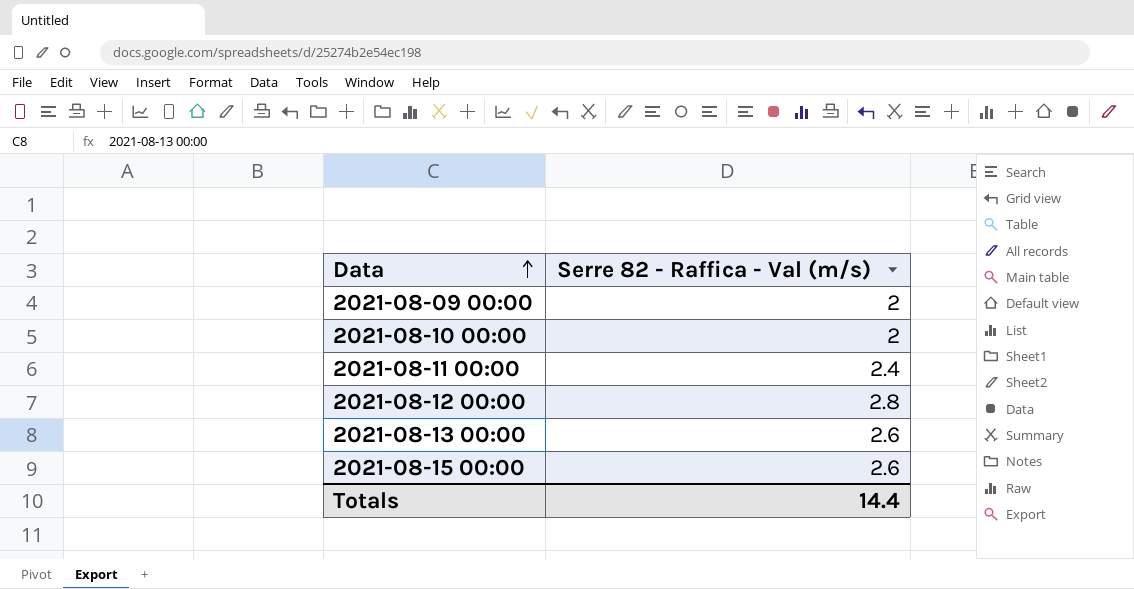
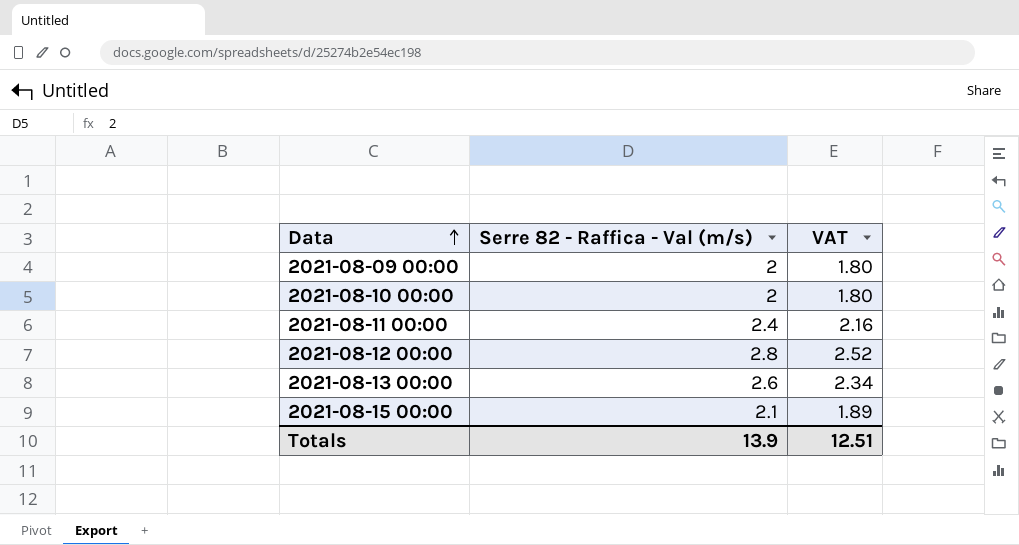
column VAT | formula: none -> [Serre 82 - Raffica - Val (m/s)] * 0.9
2021-08-15 00:00 | Serre 82 - Raffica - Val (m/s): 2.6 -> 2.1
Totals | Serre 82 - Raffica - Val (m/s): 14.4 -> 13.9

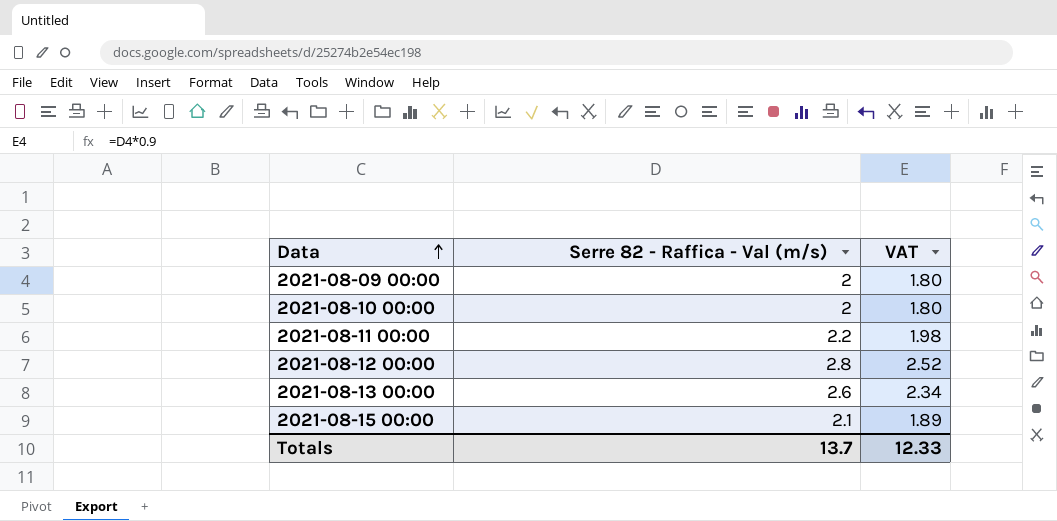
2021-08-11 00:00 | Serre 82 - Raffica - Val (m/s): 2.4 -> 2.2
2021-08-11 00:00 | VAT: 2.16 -> 1.98
Totals | Serre 82 - Raffica - Val (m/s): 13.9 -> 13.7
Totals | VAT: 12.51 -> 12.33

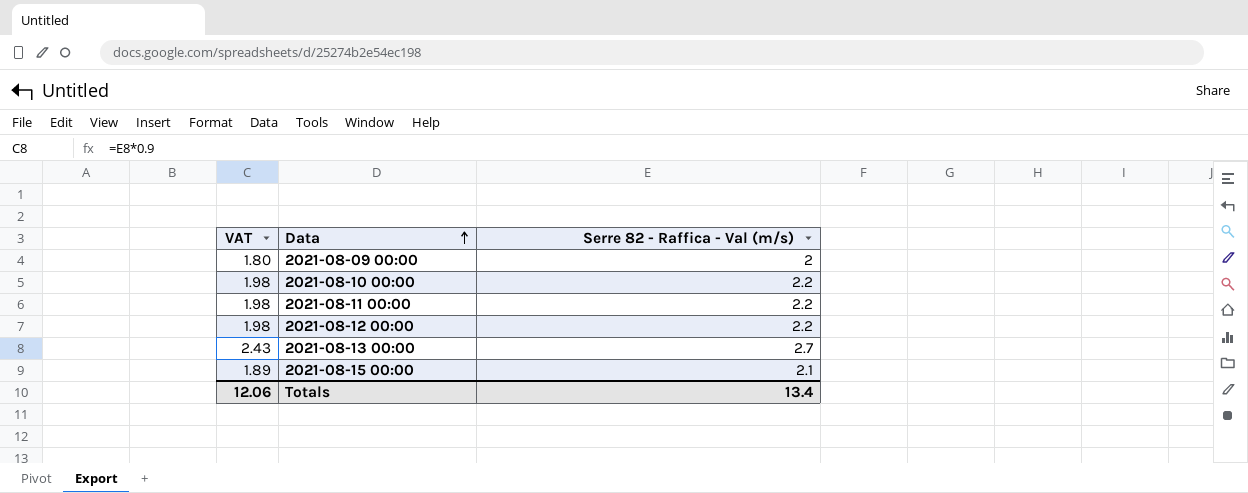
column VAT | position: 3 -> 1
2021-08-10 00:00 | VAT: 1.80 -> 1.98
2021-08-10 00:00 | Serre 82 - Raffica - Val (m/s): 2 -> 2.2
2021-08-12 00:00 | VAT: 2.52 -> 1.98
2021-08-12 00:00 | Serre 82 - Raffica - Val (m/s): 2.8 -> 2.2
2021-08-13 00:00 | VAT: 2.34 -> 2.43
2021-08-13 00:00 | Serre 82 - Raffica - Val (m/s): 2.6 -> 2.7
Totals | VAT: 12.33 -> 12.06
Totals | Serre 82 - Raffica - Val (m/s): 13.7 -> 13.4

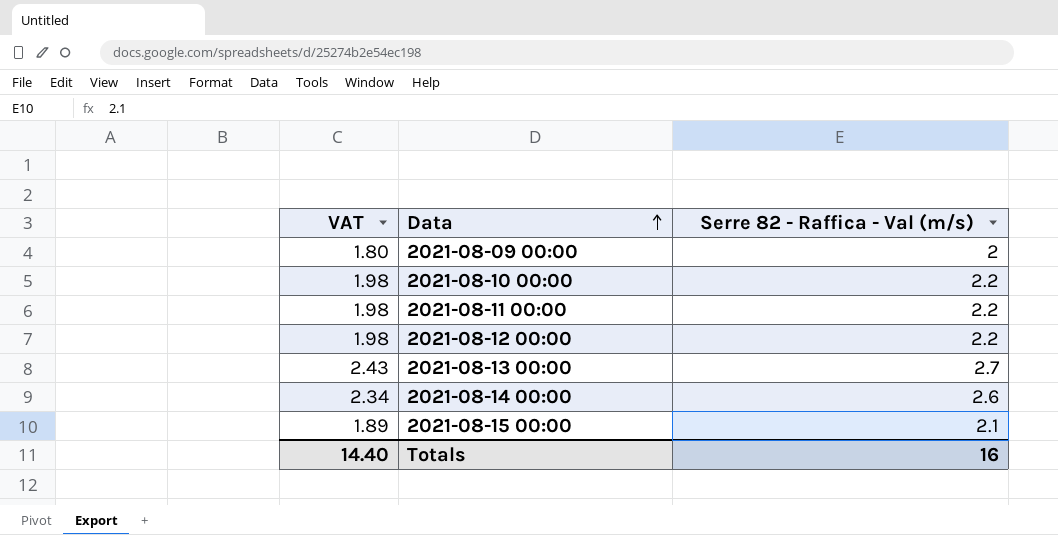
row 2021-08-14 00:00: none -> 2.34 | 2.6
Totals | VAT: 12.06 -> 14.40
Totals | Serre 82 - Raffica - Val (m/s): 13.4 -> 16

